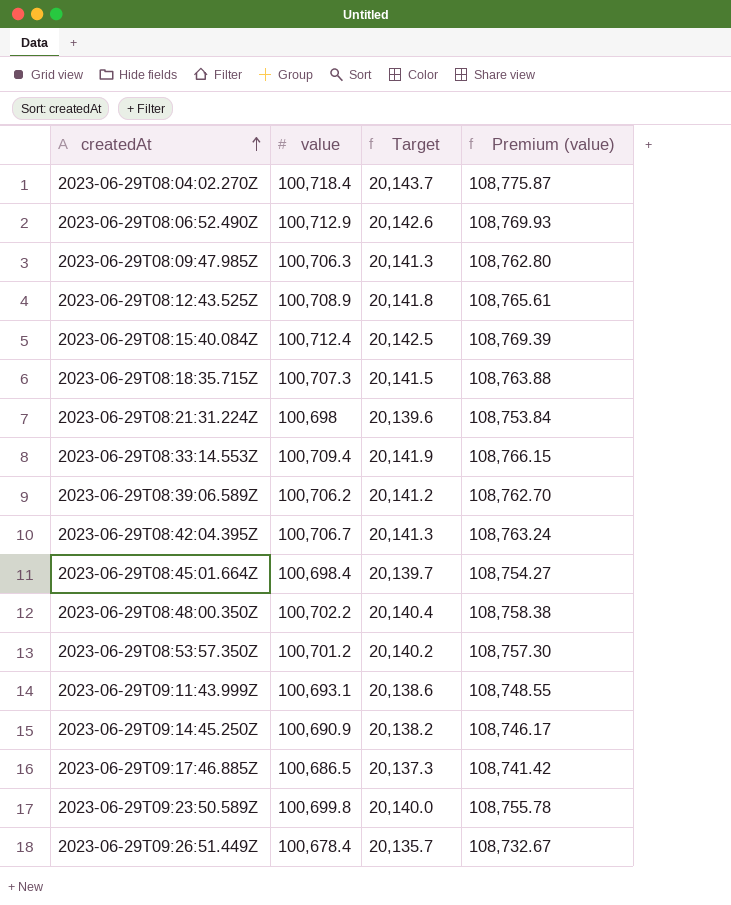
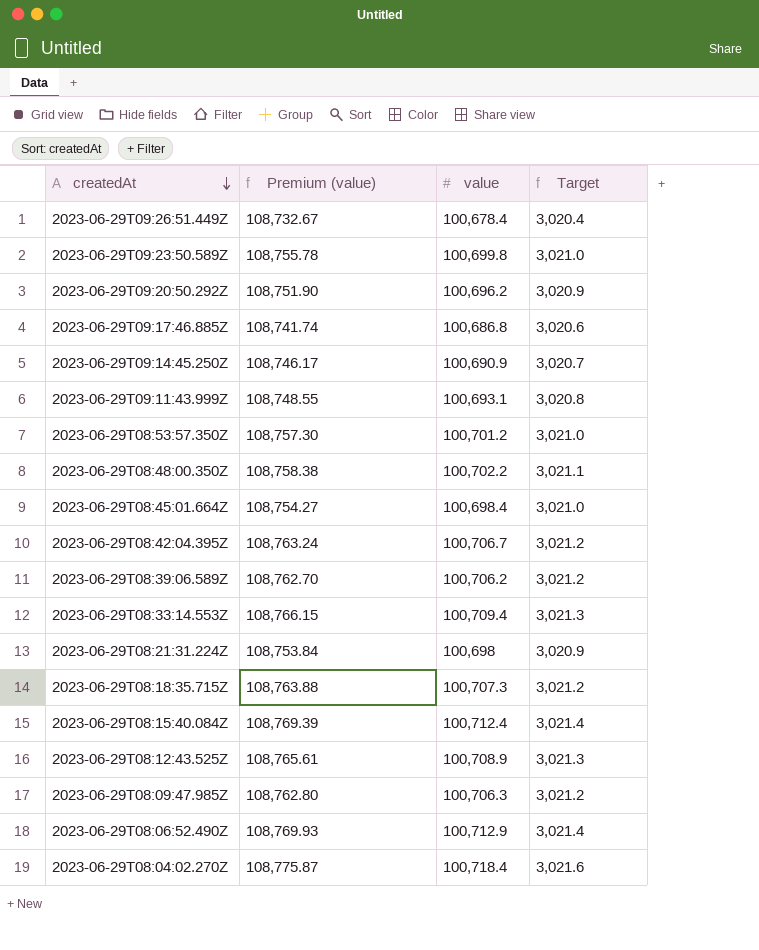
row order: createdAt ascending -> createdAt descending
column Premium (value) | position: 4 -> 2
column Target | formula: [value] * 0.2 -> [value] * 0.03
row 2023-06-29T09:20:50.292Z: none -> 108,751.90 | 100,696.2 | 3,020.9
2023-06-29T09:17:46.885Z | Premium (value): 108,741.42 -> 108,741.74
2023-06-29T09:17:46.885Z | value: 100,686.5 -> 100,686.8

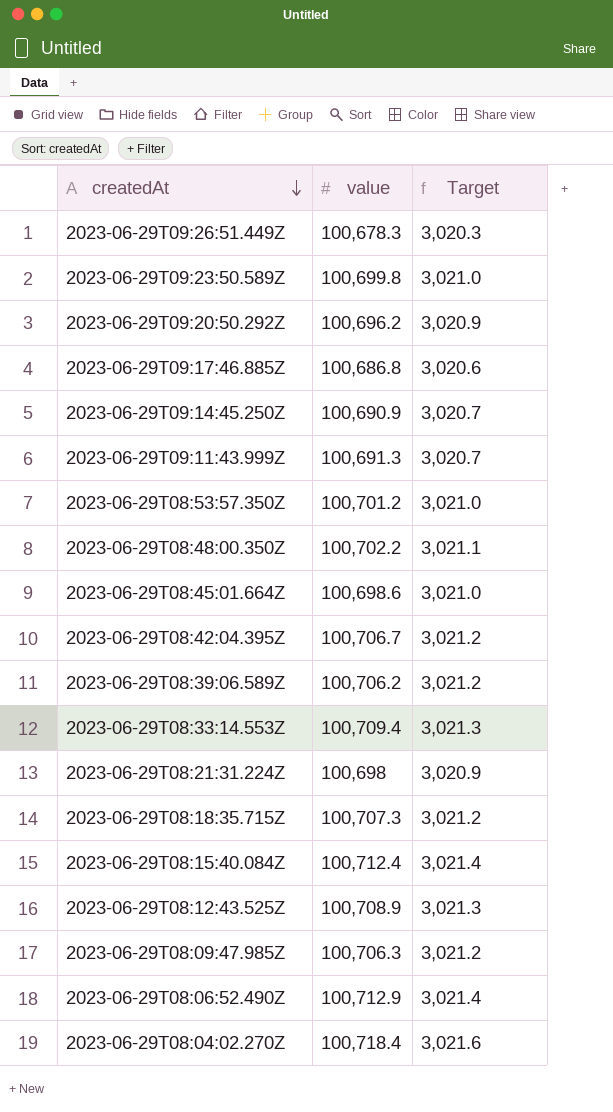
column Premium (value) | formula: [value] * 1.08 -> none
2023-06-29T09:26:51.449Z | value: 100,678.4 -> 100,678.3
2023-06-29T09:26:51.449Z | Target: 3,020.4 -> 3,020.3
2023-06-29T09:11:43.999Z | value: 100,693.1 -> 100,691.3
2023-06-29T09:11:43.999Z | Target: 3,020.8 -> 3,020.7
2023-06-29T08:45:01.664Z | value: 100,698.4 -> 100,698.6

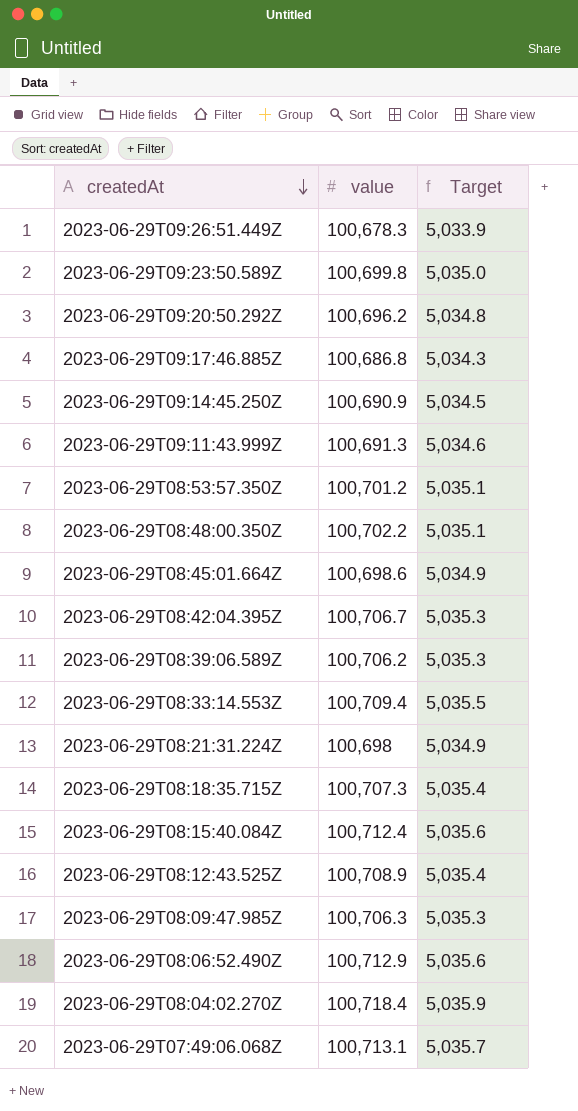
column Target | formula: [value] * 0.03 -> [value] * 0.05
row 2023-06-29T07:49:06.068Z: none -> 100,713.1 | 5,035.7

